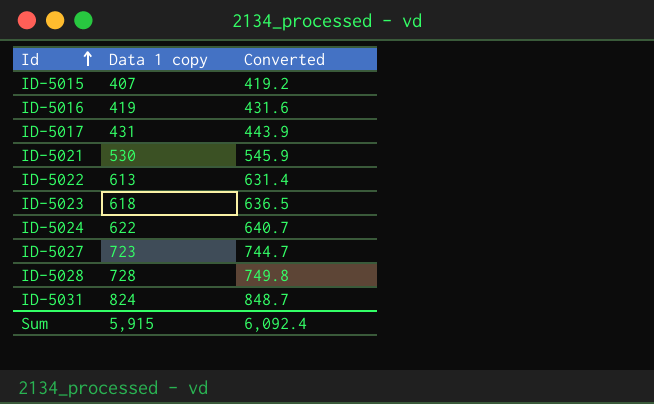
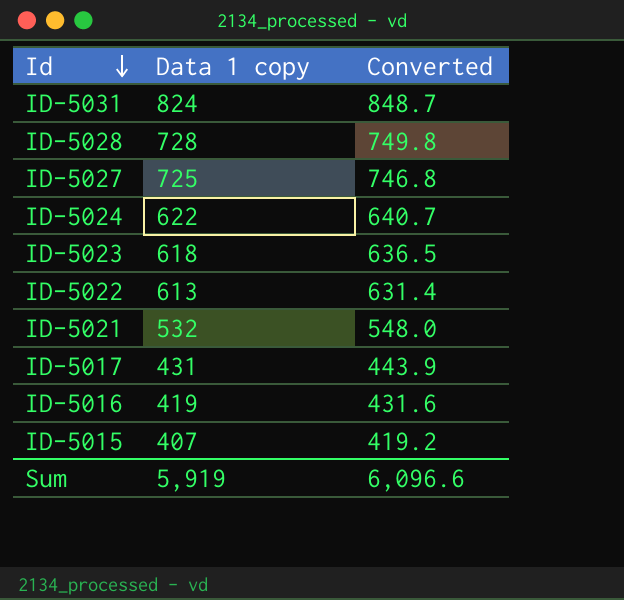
row order: Id ascending -> Id descending
ID-5027 | Data 1 copy: 723 -> 725
ID-5027 | Converted: 744.7 -> 746.8
ID-5021 | Data 1 copy: 530 -> 532
ID-5021 | Converted: 545.9 -> 548.0
Sum | Data 1 copy: 5,915 -> 5,919
Sum | Converted: 6,092.4 -> 6,096.6

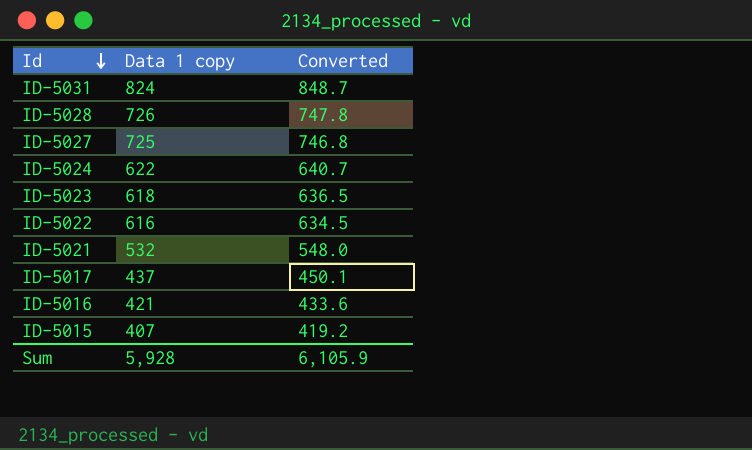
ID-5028 | Data 1 copy: 728 -> 726
ID-5028 | Converted: 749.8 -> 747.8
ID-5022 | Data 1 copy: 613 -> 616
ID-5022 | Converted: 631.4 -> 634.5
ID-5017 | Data 1 copy: 431 -> 437
ID-5017 | Converted: 443.9 -> 450.1
ID-5016 | Data 1 copy: 419 -> 421
ID-5016 | Converted: 431.6 -> 433.6
Sum | Data 1 copy: 5,919 -> 5,928
Sum | Converted: 6,096.6 -> 6,105.9

